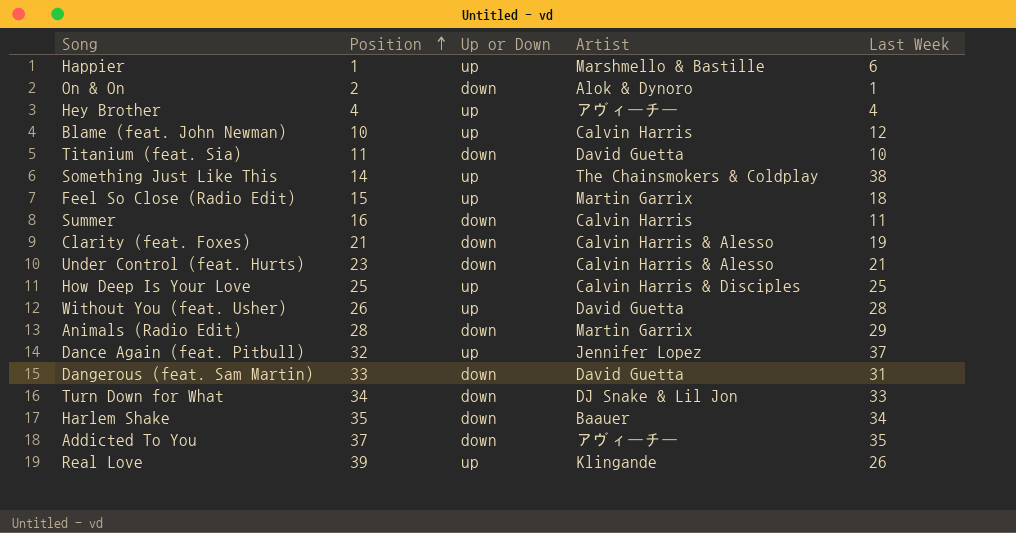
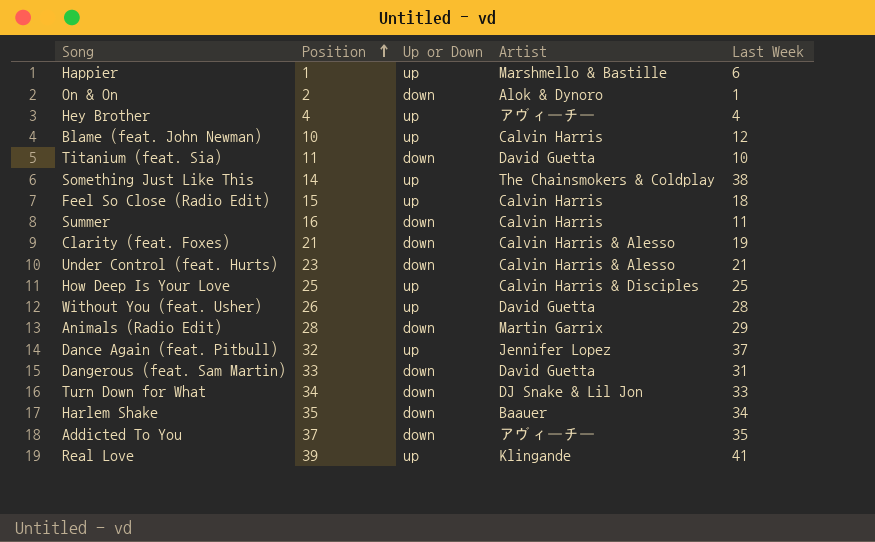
Feel So Close (Radio Edit) | Artist: Martin Garrix -> Calvin Harris
Real Love | Last Week: 26 -> 41

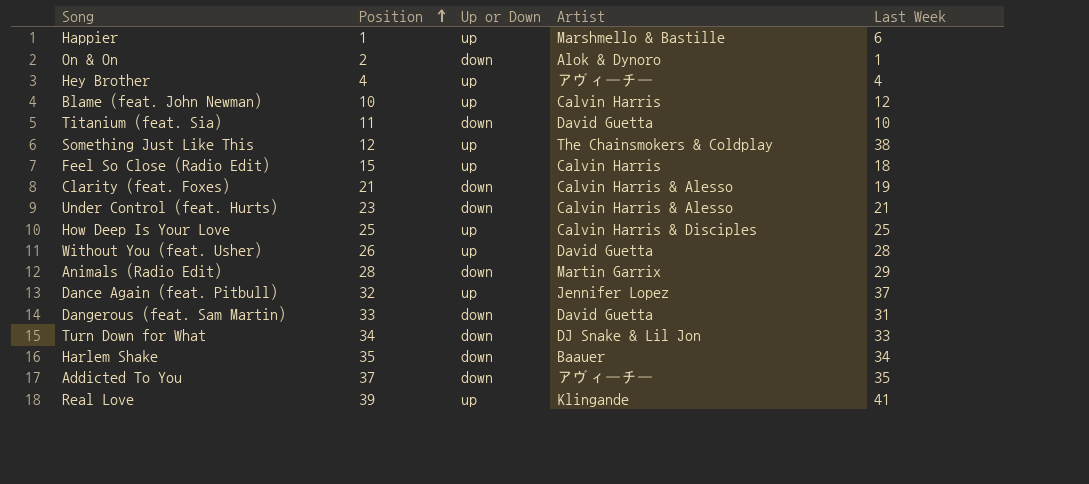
row Summer: 16 | down | Calvin Harris | 11 -> none
Something Just Like This | Position: 14 -> 12

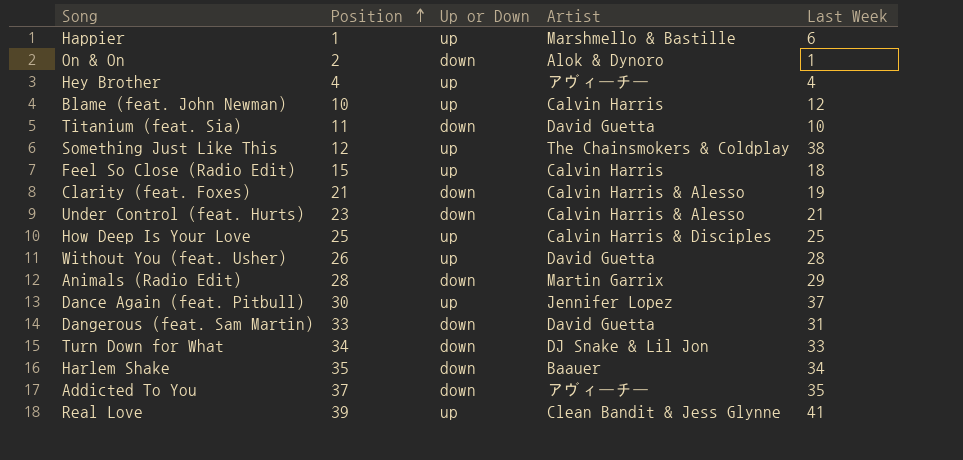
Dance Again (feat. Pitbull) | Position: 32 -> 30
Real Love | Artist: Klingande -> Clean Bandit & Jess Glynne

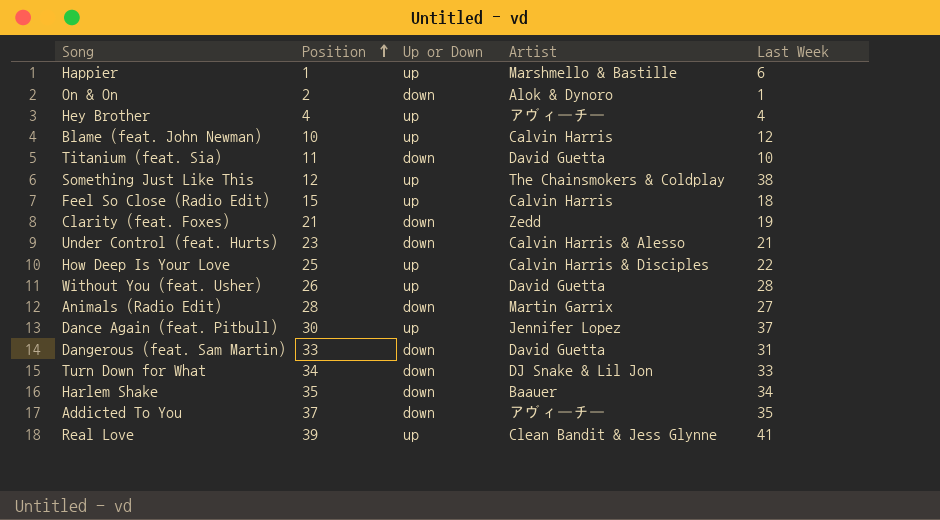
Clarity (feat. Foxes) | Artist: Calvin Harris & Alesso -> Zedd
How Deep Is Your Love | Last Week: 25 -> 22
Animals (Radio Edit) | Last Week: 29 -> 27

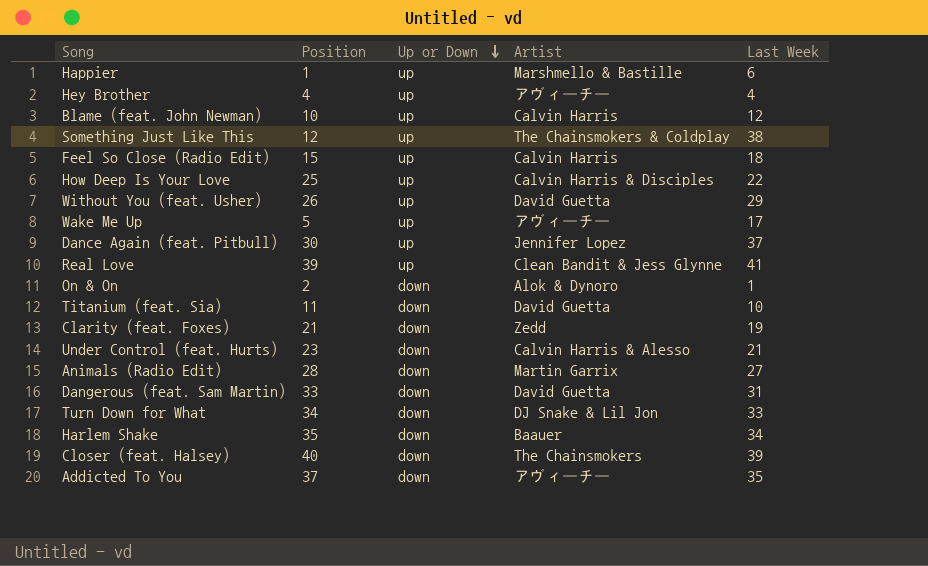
row order: Position ascending -> Up or Down descending
Without You (feat. Usher) | Last Week: 28 -> 29
row Wake Me Up: none -> 5 | up | アヴィーチー | 17
row Closer (feat. Halsey): none -> 40 | down | The Chainsmokers | 39

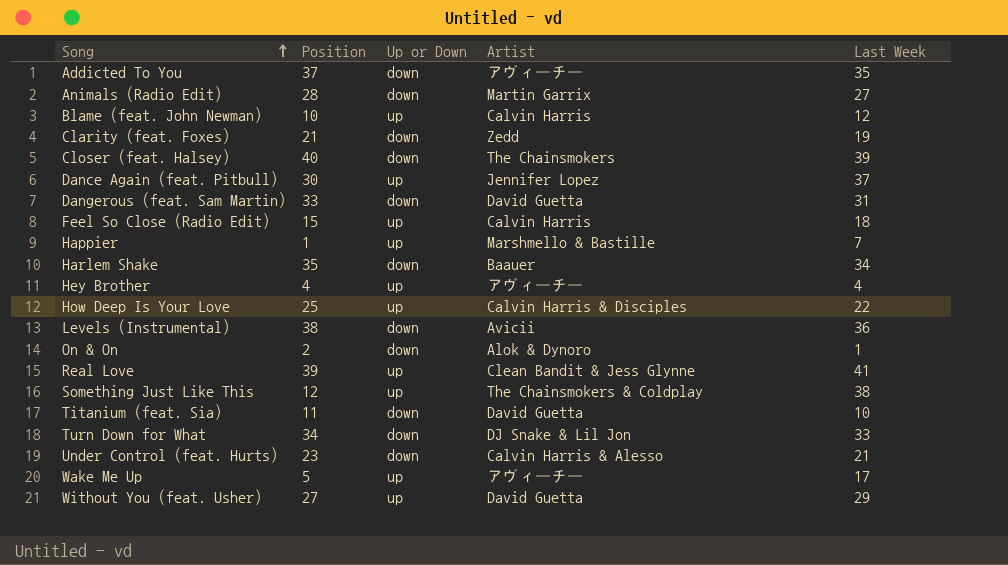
row order: Up or Down descending -> Song ascending
Happier | Last Week: 6 -> 7
row Levels (Instrumental): none -> 38 | down | Avicii | 36
Without You (feat. Usher) | Position: 26 -> 27

